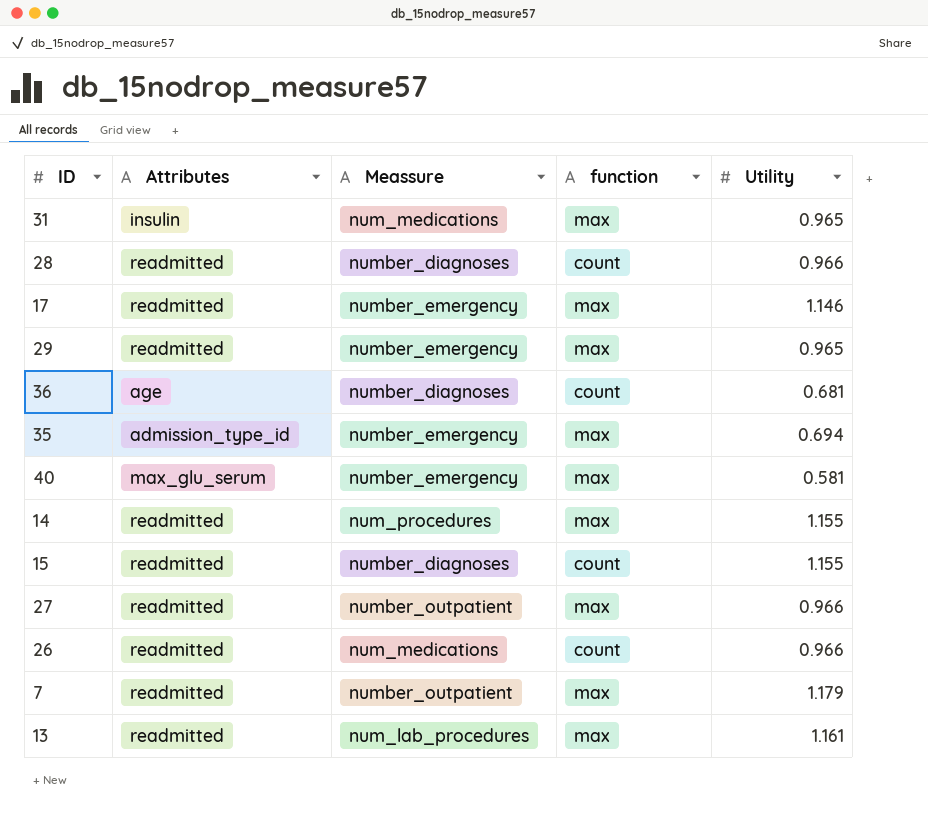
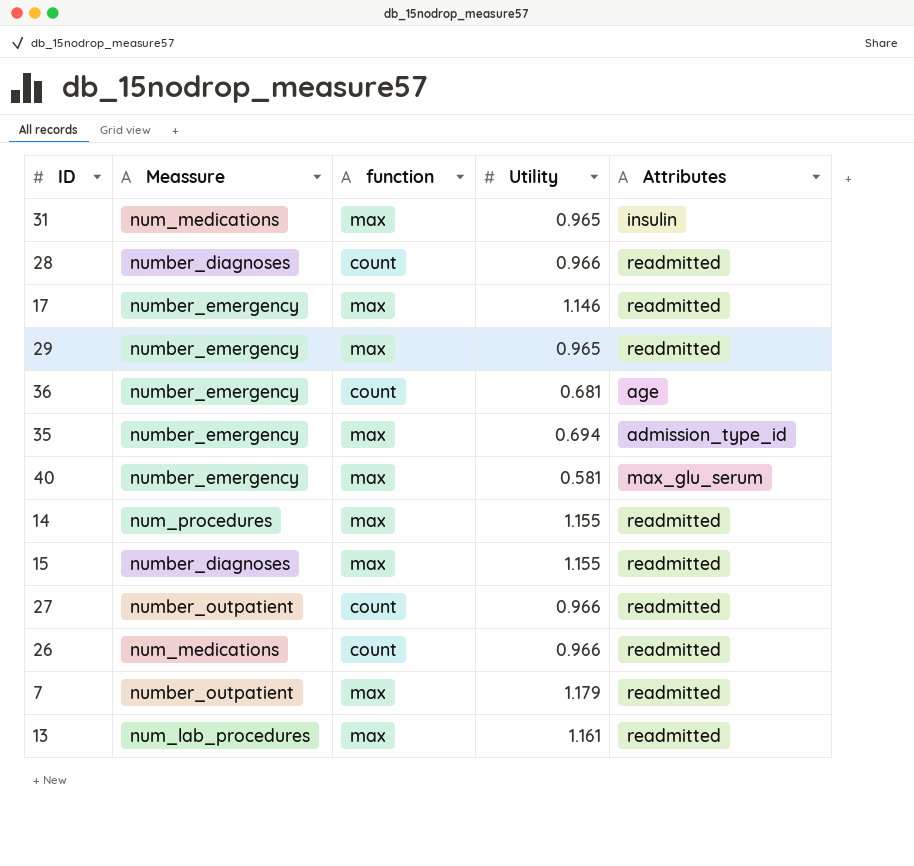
column Attributes | position: 2 -> 5
36 | Meassure: number_diagnoses -> number_emergency
15 | function: count -> max
27 | function: max -> count

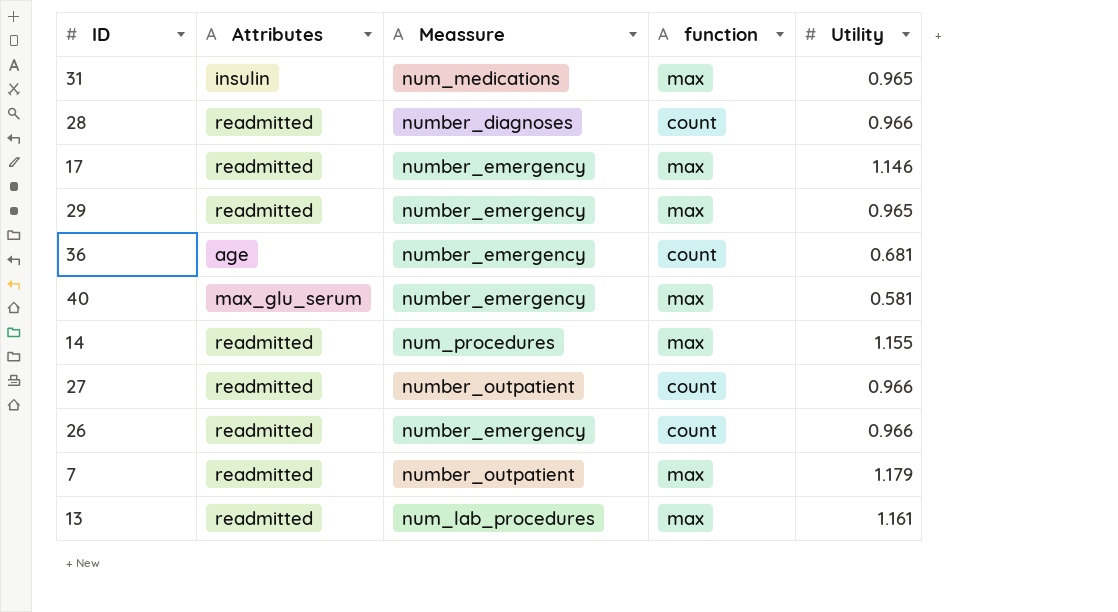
column Attributes | position: 5 -> 2
row 35: number_emergency | max | 0.694 | admission_type_id -> none
row 15: number_diagnoses | max | 1.155 | readmitted -> none
26 | Meassure: num_medications -> number_emergency

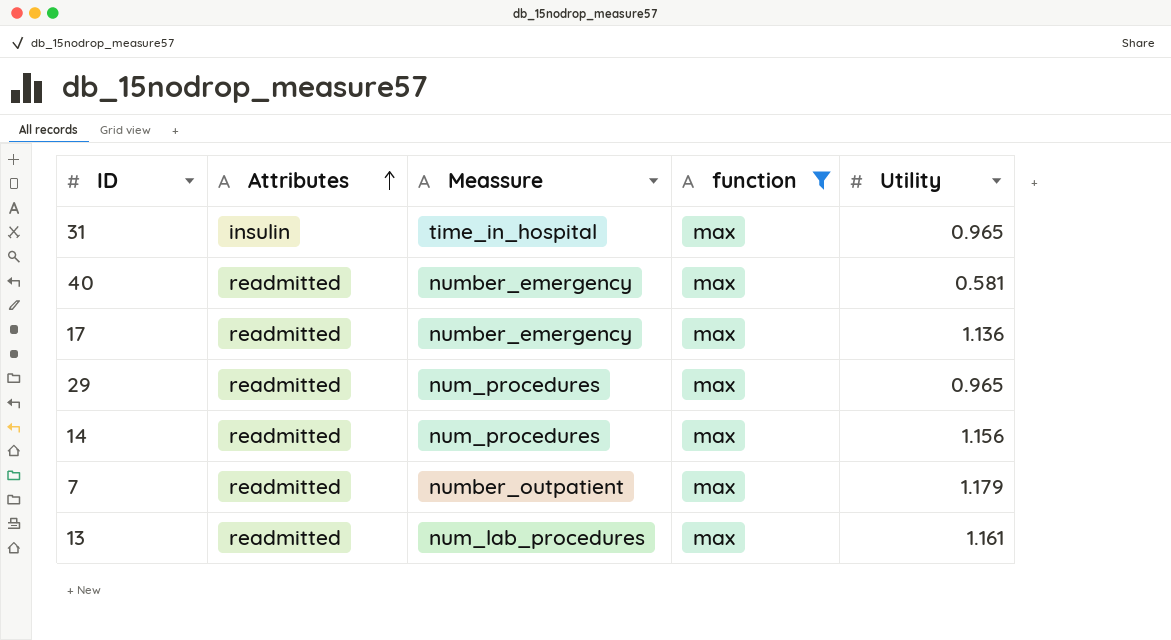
filter: none -> function = max
row order: none -> Attributes ascending
31 | Meassure: num_medications -> time_in_hospital
40 | Attributes: max_glu_serum -> readmitted
17 | Utility: 1.146 -> 1.136
29 | Meassure: number_emergency -> num_procedures
14 | Utility: 1.155 -> 1.156

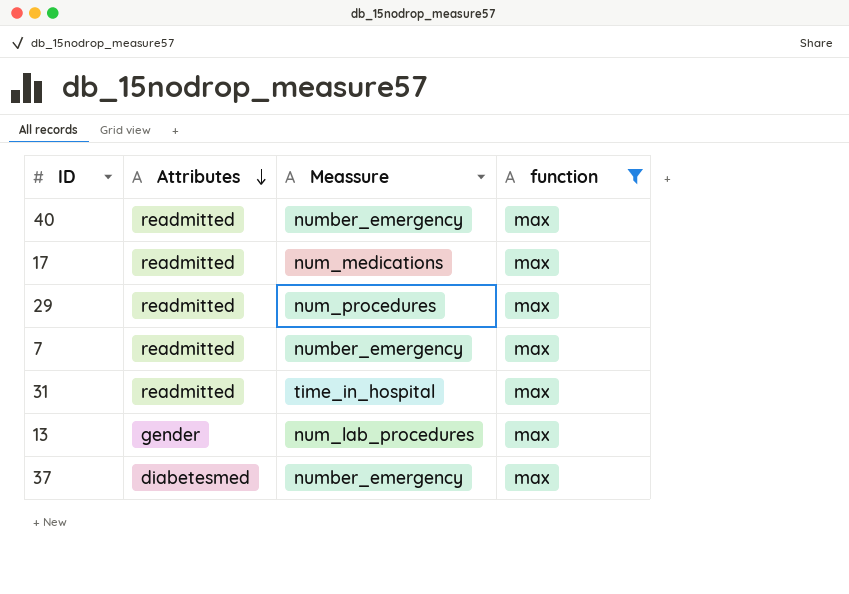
row order: Attributes ascending -> Attributes descending
column Utility | position: 5 -> none
row 14: readmitted | num_procedures | max | 1.156 -> none
17 | Meassure: number_emergency -> num_medications
7 | Meassure: number_outpatient -> number_emergency
31 | Attributes: insulin -> readmitted
13 | Attributes: readmitted -> gender
row 37: none -> diabetesmed | number_emergency | max

